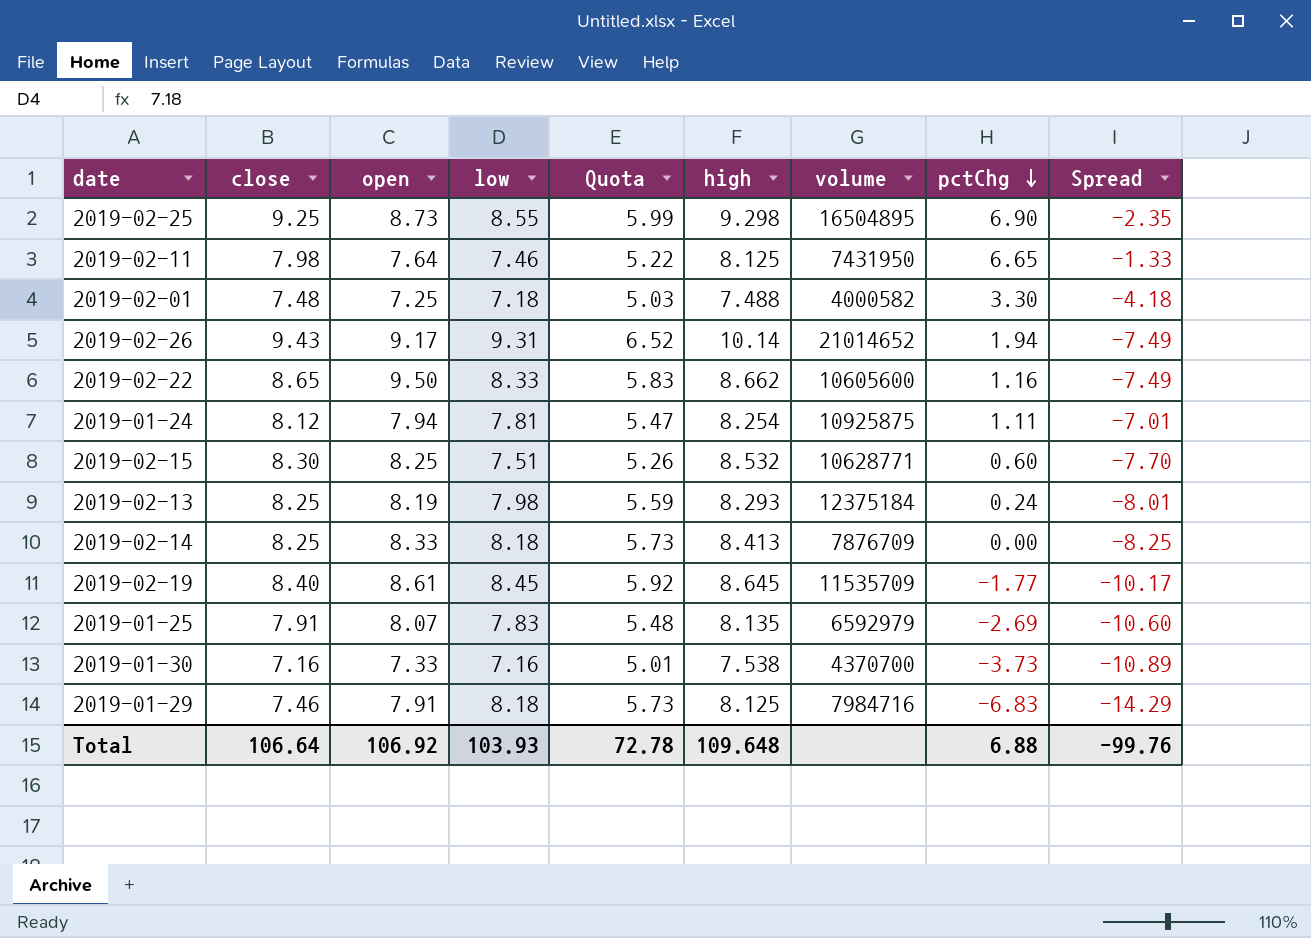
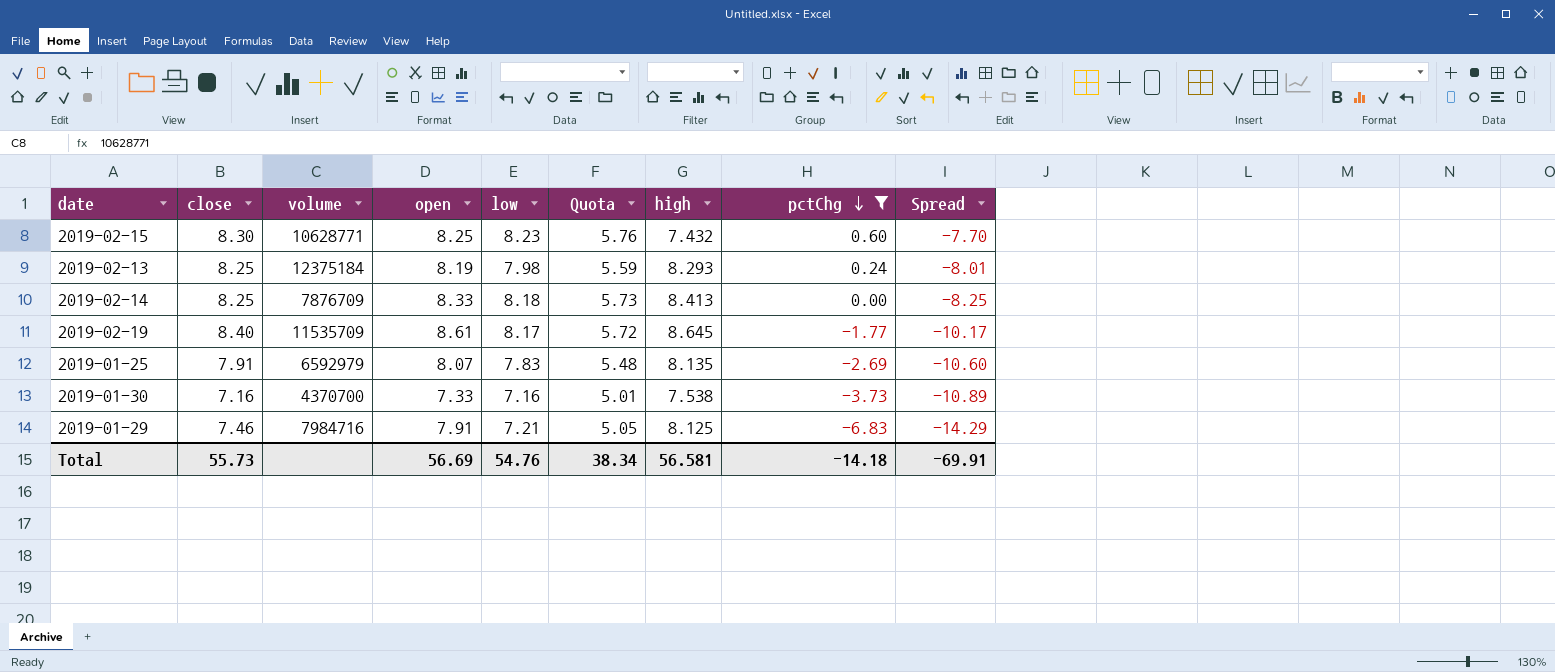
filter: none -> pctChg <= 0.60
column volume | position: 7 -> 3
2019-02-15 | low: 7.51 -> 8.23
2019-02-15 | Quota: 5.26 -> 5.76
2019-02-15 | high: 8.532 -> 7.432
2019-02-19 | low: 8.45 -> 8.17
2019-02-19 | Quota: 5.92 -> 5.72
2019-01-29 | low: 8.18 -> 7.21
2019-01-29 | Quota: 5.73 -> 5.05
Total | close: 106.64 -> 55.73
Total | open: 106.92 -> 56.69
Total | low: 103.93 -> 54.76
Total | Quota: 72.78 -> 38.34
Total | high: 109.648 -> 56.581
Total | pctChg: 6.88 -> -14.18
Total | Spread: -99.76 -> -69.91

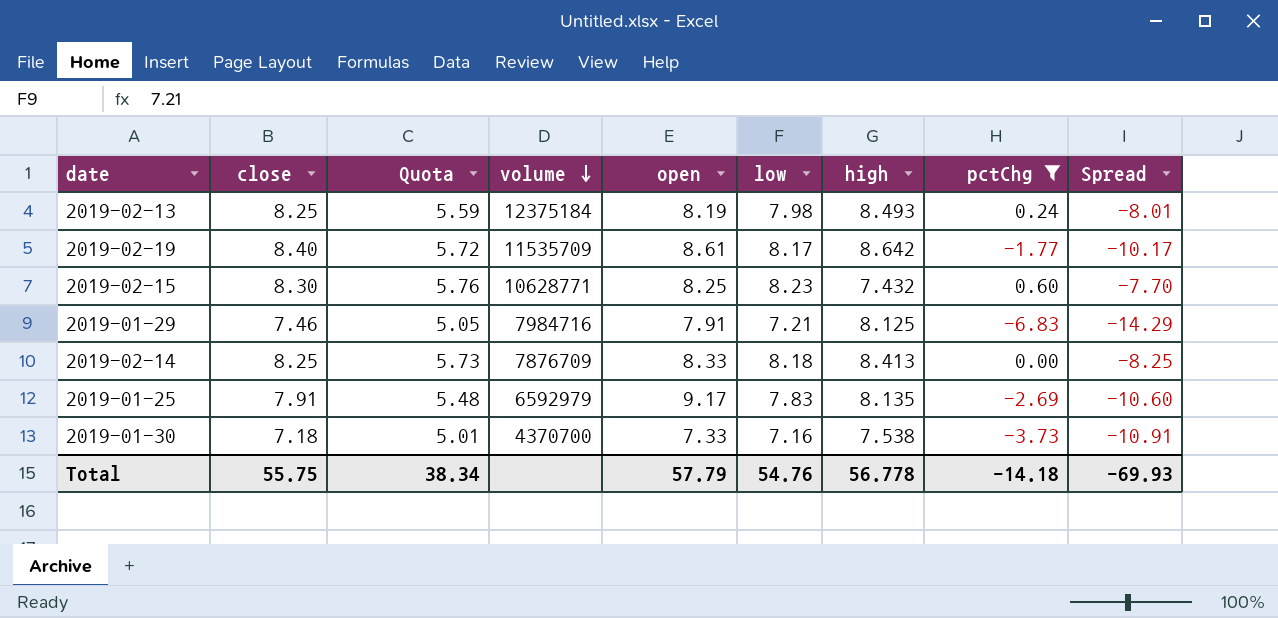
row order: pctChg descending -> volume descending
column Quota | position: 6 -> 3
2019-02-13 | high: 8.293 -> 8.493
2019-02-19 | high: 8.645 -> 8.642
2019-01-25 | open: 8.07 -> 9.17
2019-01-30 | close: 7.16 -> 7.18
2019-01-30 | Spread: -10.89 -> -10.91
Total | close: 55.73 -> 55.75
Total | open: 56.69 -> 57.79
Total | high: 56.581 -> 56.778
Total | Spread: -69.91 -> -69.93

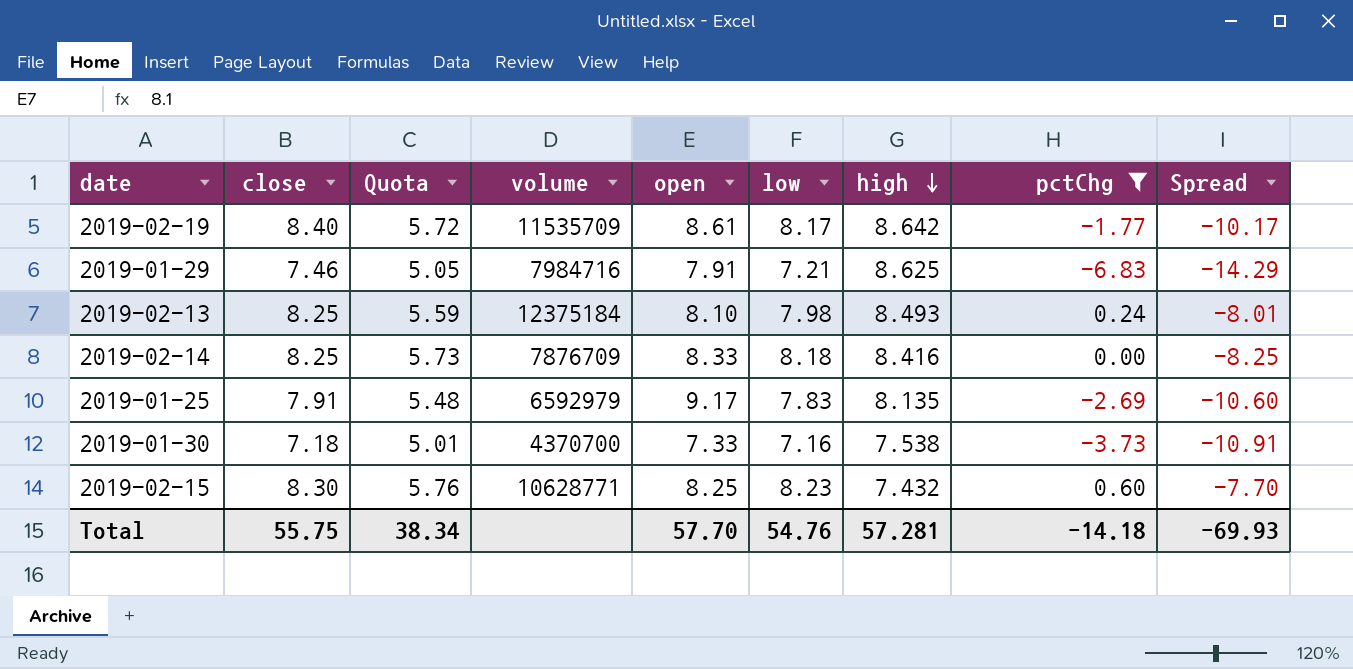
row order: volume descending -> high descending
2019-01-29 | high: 8.125 -> 8.625
2019-02-13 | open: 8.19 -> 8.10
2019-02-14 | high: 8.413 -> 8.416
Total | open: 57.79 -> 57.70
Total | high: 56.778 -> 57.281

